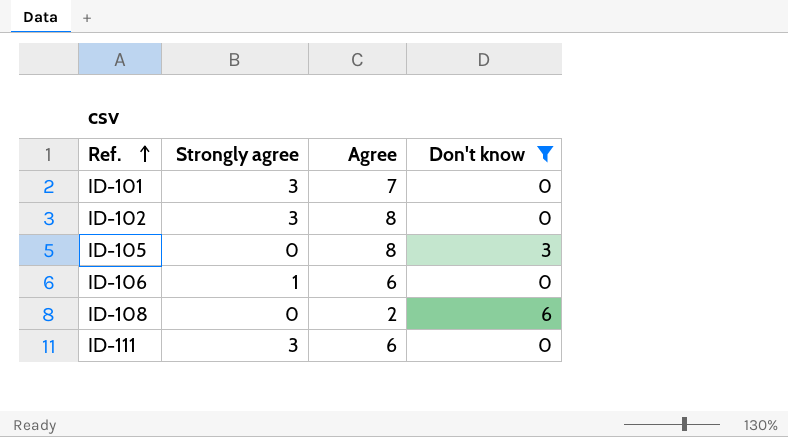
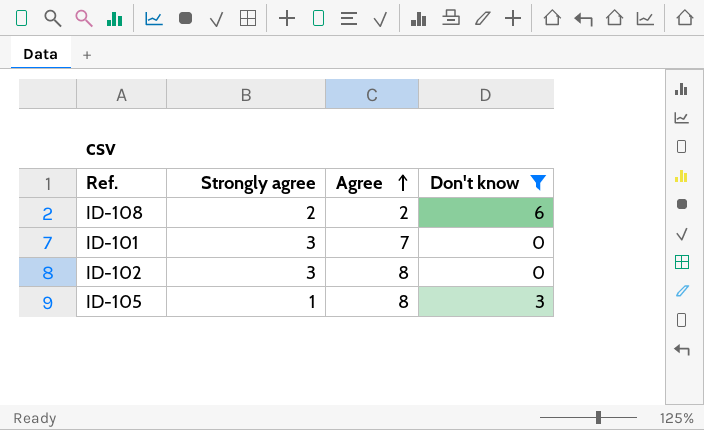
row order: Ref. ascending -> Agree ascending
row ID-106: 1 | 6 | 0 -> none
row ID-111: 3 | 6 | 0 -> none
ID-108 | Strongly agree: 0 -> 2
ID-105 | Strongly agree: 0 -> 1

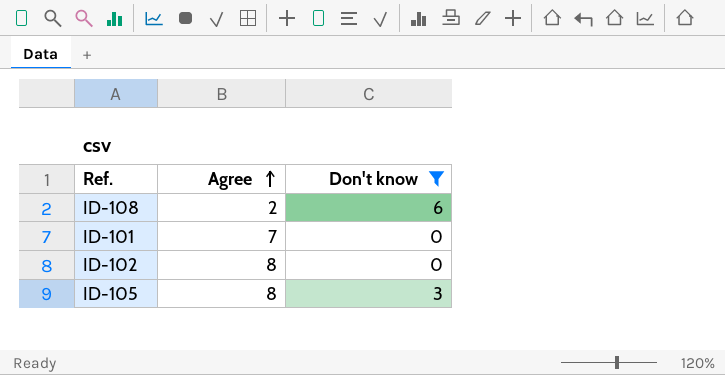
column Strongly agree | position: 2 -> none

